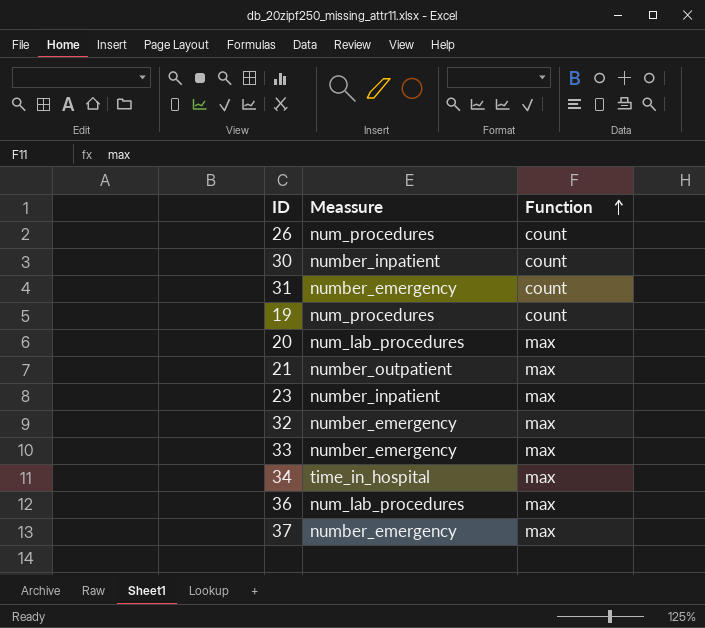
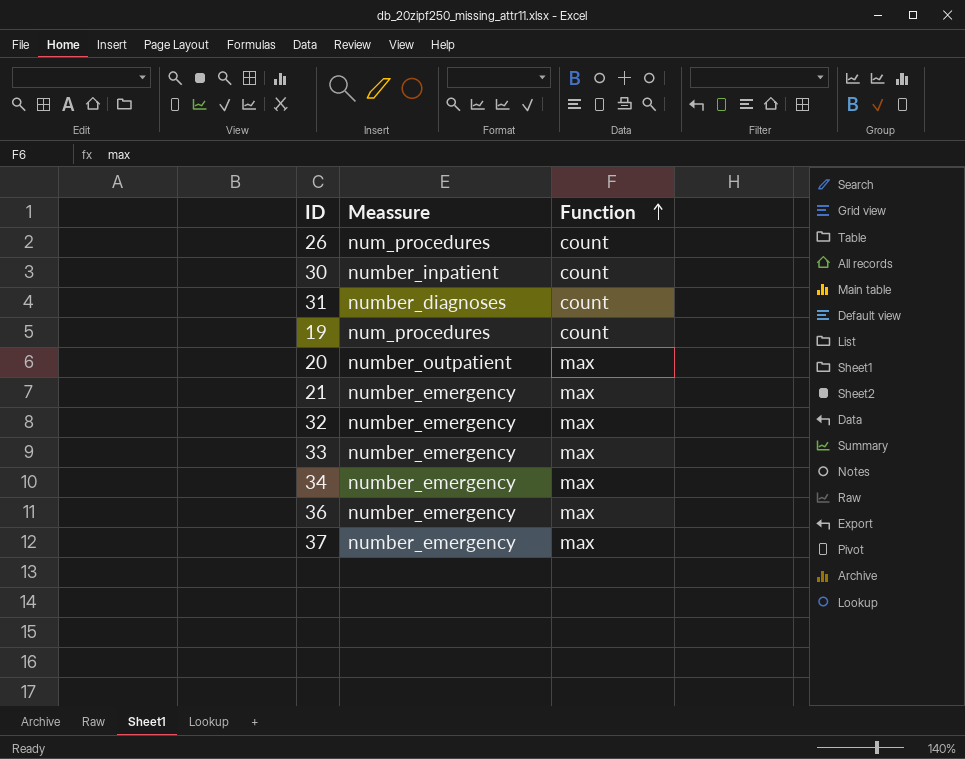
row 23: number_inpatient | max -> none
31 | Meassure: number_emergency -> number_diagnoses
20 | Meassure: num_lab_procedures -> number_outpatient
21 | Meassure: number_outpatient -> number_emergency
34 | Meassure: time_in_hospital -> number_emergency
36 | Meassure: num_lab_procedures -> number_emergency

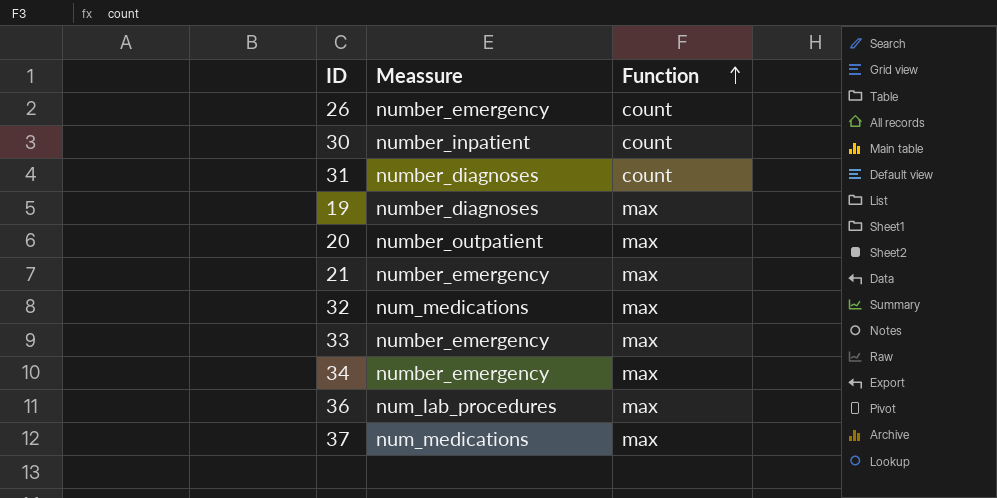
26 | Meassure: num_procedures -> number_emergency
19 | Meassure: num_procedures -> number_diagnoses
19 | Function: count -> max
32 | Meassure: number_emergency -> num_medications
36 | Meassure: number_emergency -> num_lab_procedures
37 | Meassure: number_emergency -> num_medications

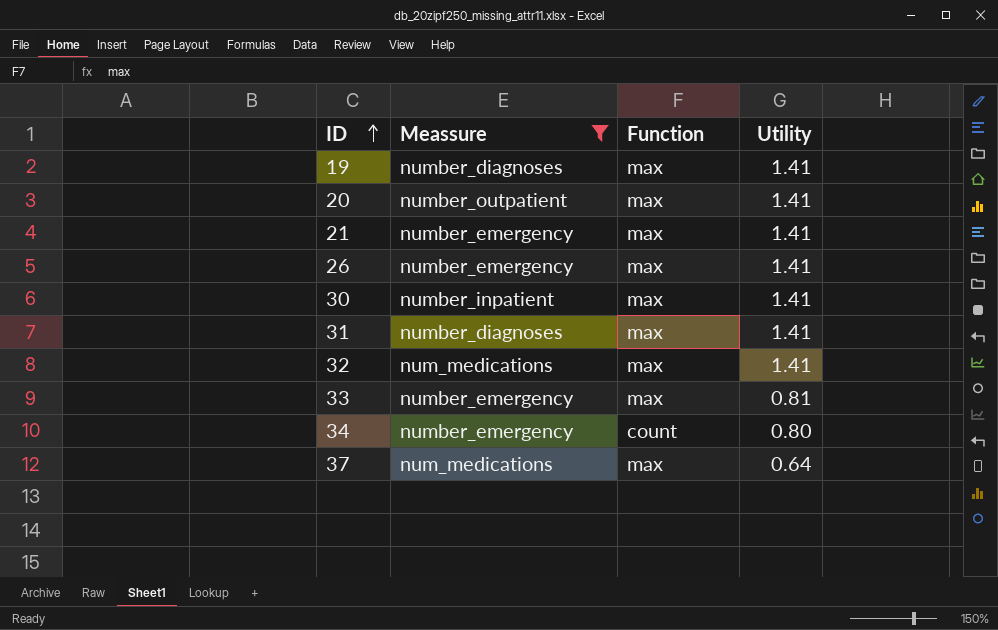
filter: none -> Meassure != num_lab_procedures
row order: Function ascending -> ID ascending
column Utility | position: none -> 4
26 | Function: count -> max
30 | Function: count -> max
31 | Function: count -> max
34 | Function: max -> count

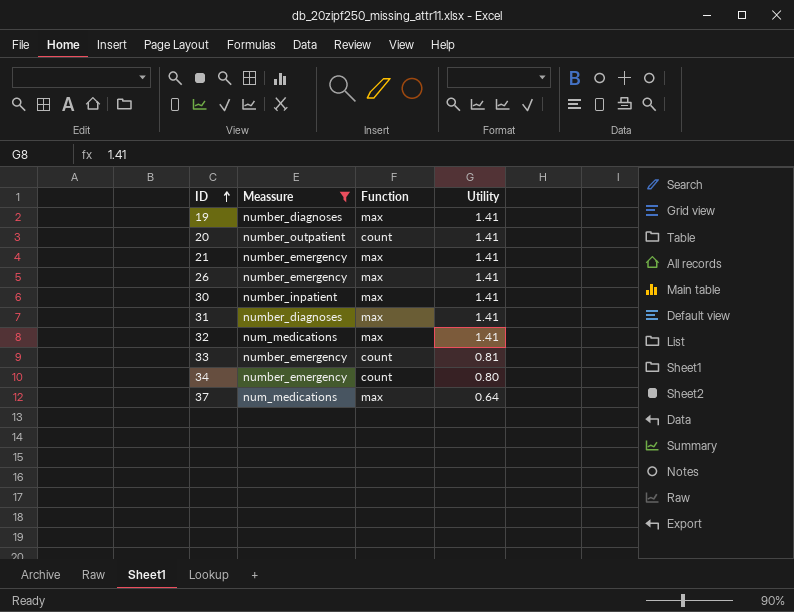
20 | Function: max -> count
33 | Function: max -> count

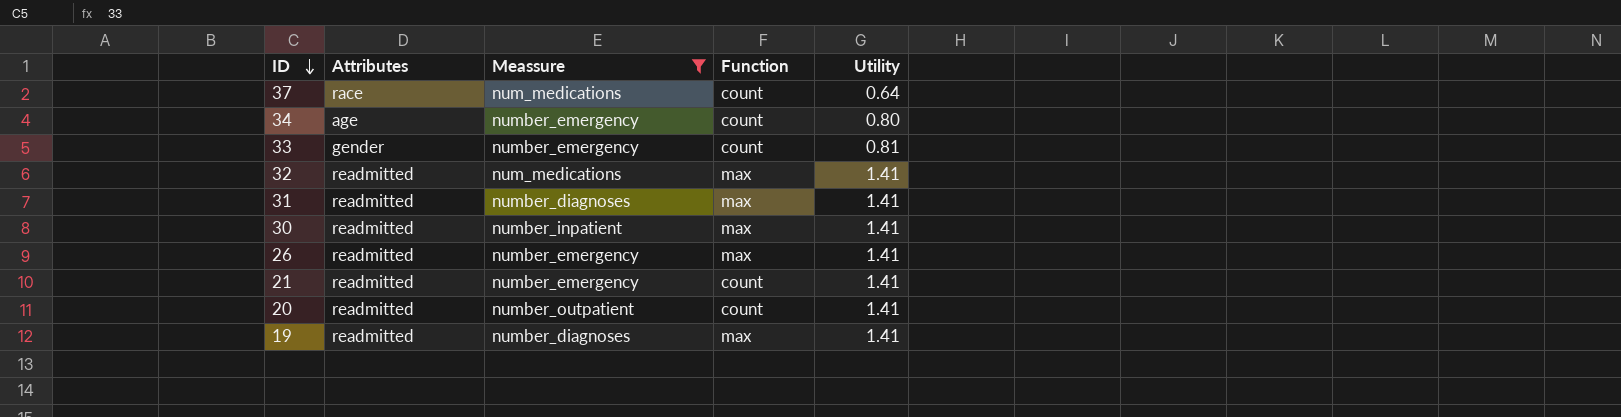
row order: ID ascending -> ID descending
column Attributes | position: none -> 2
37 | Function: max -> count
21 | Function: max -> count

